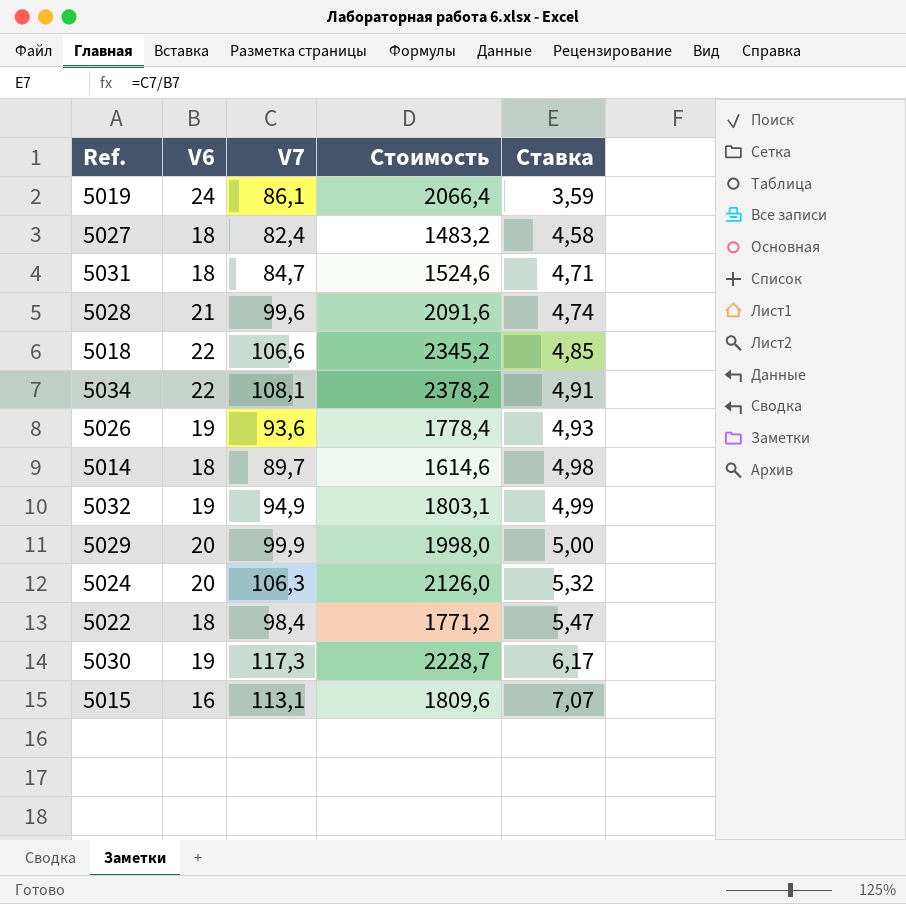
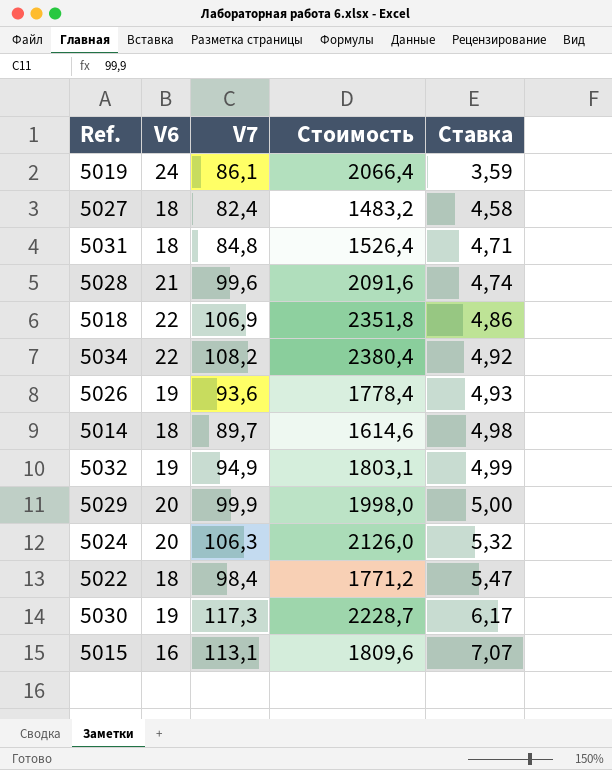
5031 | V7: 84,7 -> 84,8
5031 | Стоимость: 1524,6 -> 1526,4
5018 | V7: 106,6 -> 106,9
5018 | Стоимость: 2345,2 -> 2351,8
5018 | Ставка: 4,85 -> 4,86
5034 | V7: 108,1 -> 108,2
5034 | Стоимость: 2378,2 -> 2380,4
5034 | Ставка: 4,91 -> 4,92

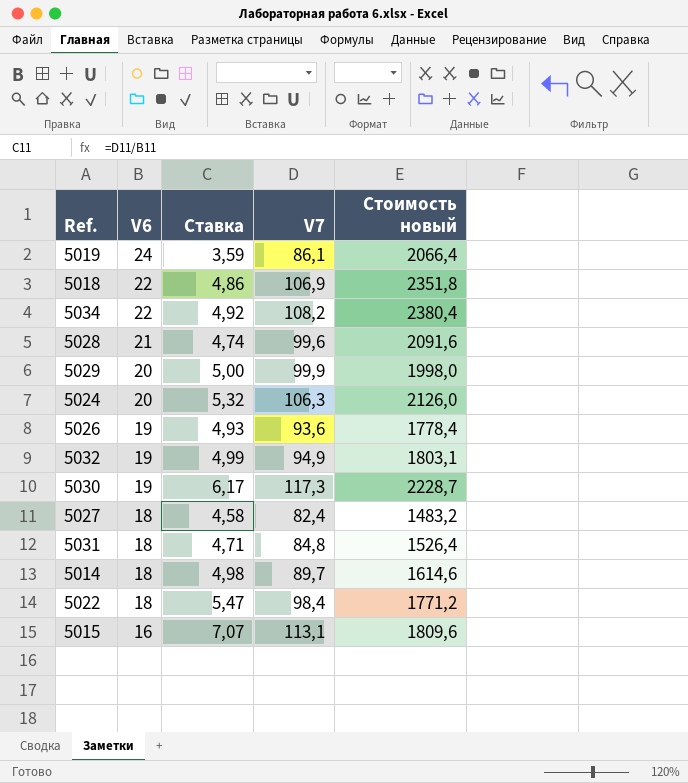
row order: Ставка ascending -> V6 descending
column Ставка | position: 5 -> 3
column name: Стоимость -> Стоимость новый

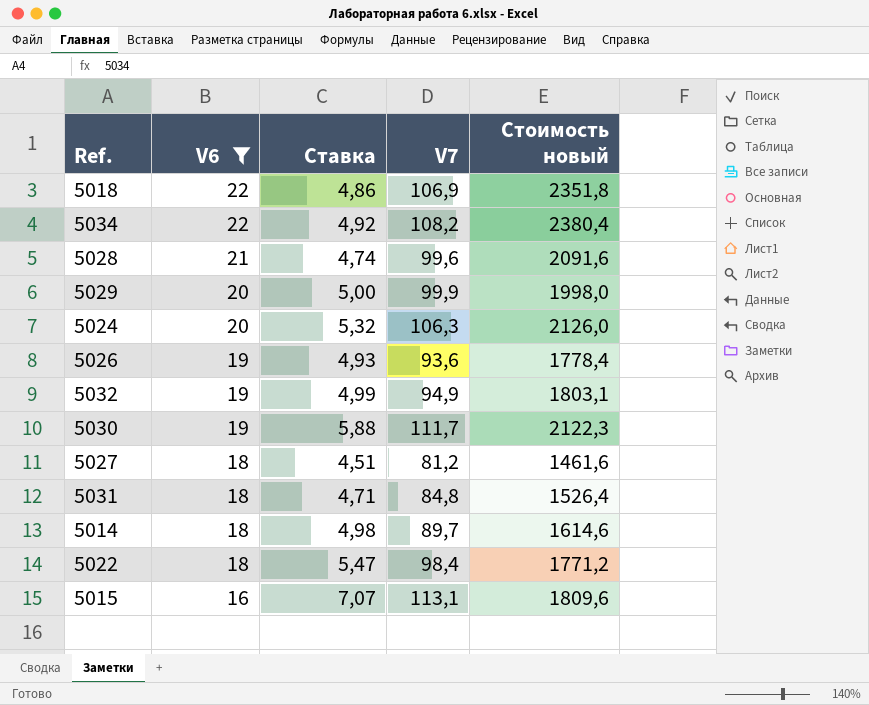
filter: none -> V6 != 24
5030 | Ставка: 6,17 -> 5,88
5030 | V7: 117,3 -> 111,7
5030 | Стоимость новый: 2228,7 -> 2122,3
5027 | Ставка: 4,58 -> 4,51
5027 | V7: 82,4 -> 81,2
5027 | Стоимость новый: 1483,2 -> 1461,6

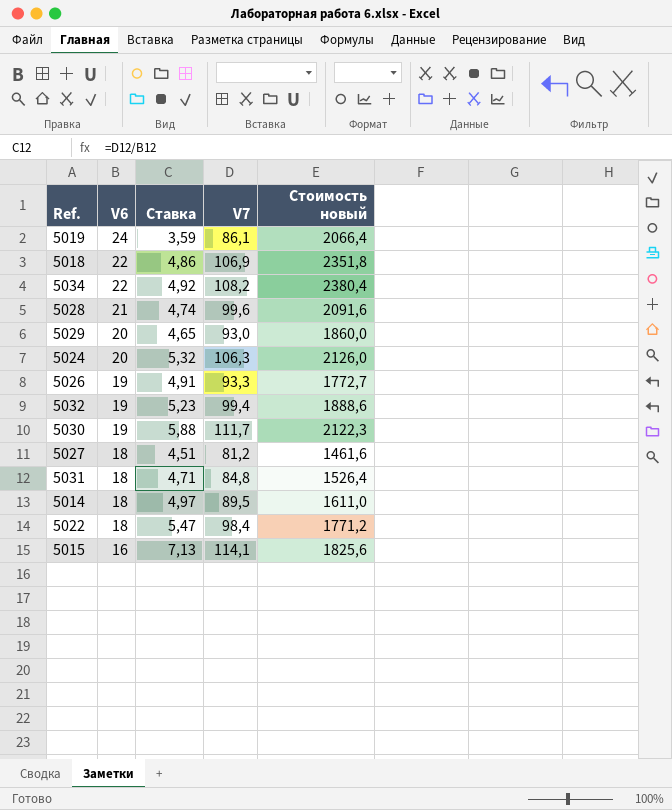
filter: V6 != 24 -> none
5029 | Ставка: 5,00 -> 4,65
5029 | V7: 99,9 -> 93,0
5029 | Стоимость новый: 1998,0 -> 1860,0
5026 | Ставка: 4,93 -> 4,91
5026 | V7: 93,6 -> 93,3
5026 | Стоимость новый: 1778,4 -> 1772,7
5032 | Ставка: 4,99 -> 5,23
5032 | V7: 94,9 -> 99,4
5032 | Стоимость новый: 1803,1 -> 1888,6
5014 | Ставка: 4,98 -> 4,97
5014 | V7: 89,7 -> 89,5
5014 | Стоимость новый: 1614,6 -> 1611,0
5015 | Ставка: 7,07 -> 7,13
5015 | V7: 113,1 -> 114,1
5015 | Стоимость новый: 1809,6 -> 1825,6

